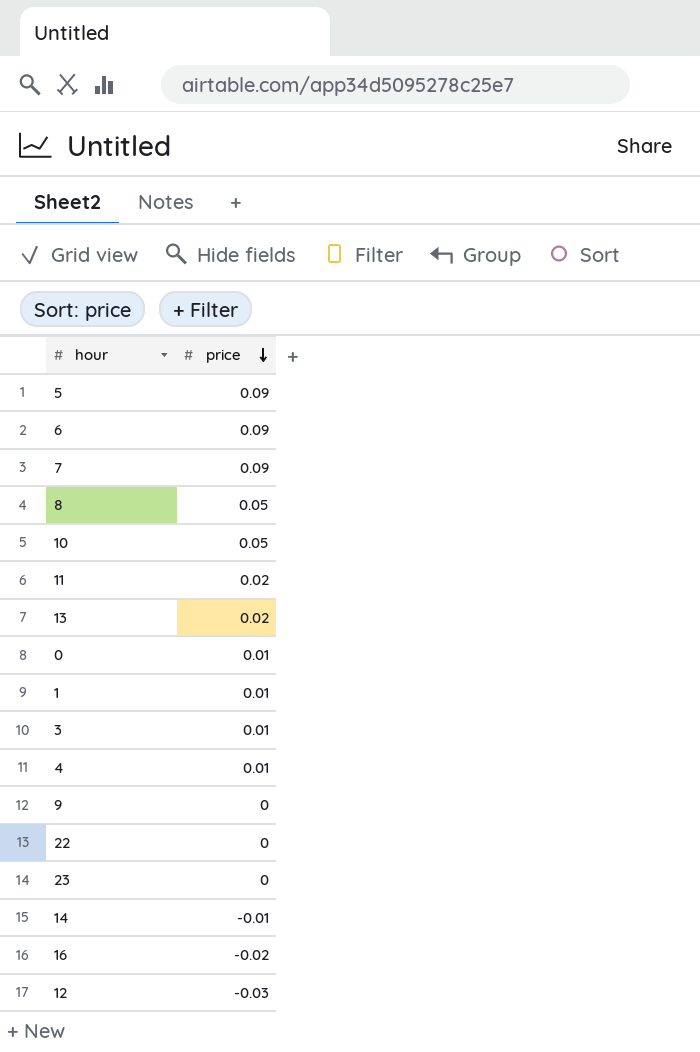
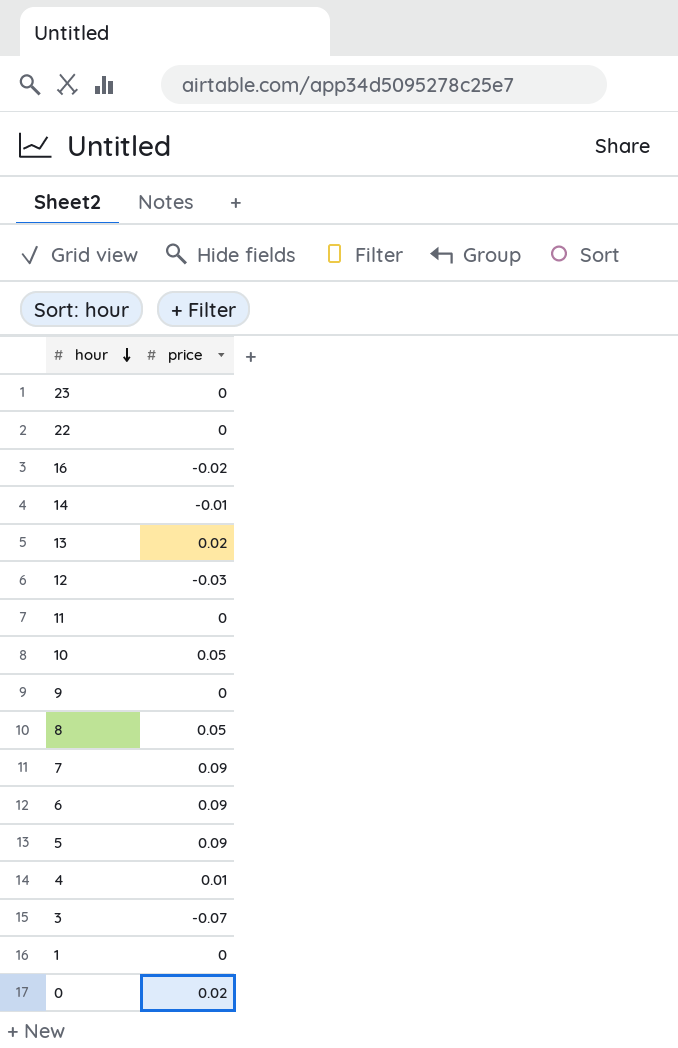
row order: price descending -> hour descending
11 | price: 0.02 -> 0
3 | price: 0.01 -> -0.07
1 | price: 0.01 -> 0
0 | price: 0.01 -> 0.02

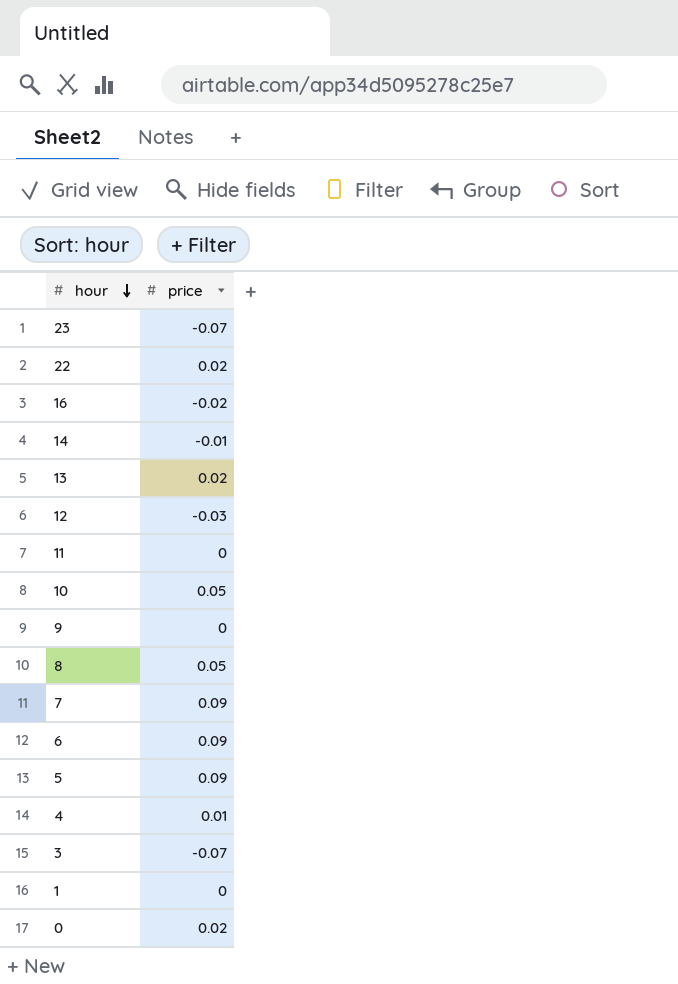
23 | price: 0 -> -0.07
22 | price: 0 -> 0.02

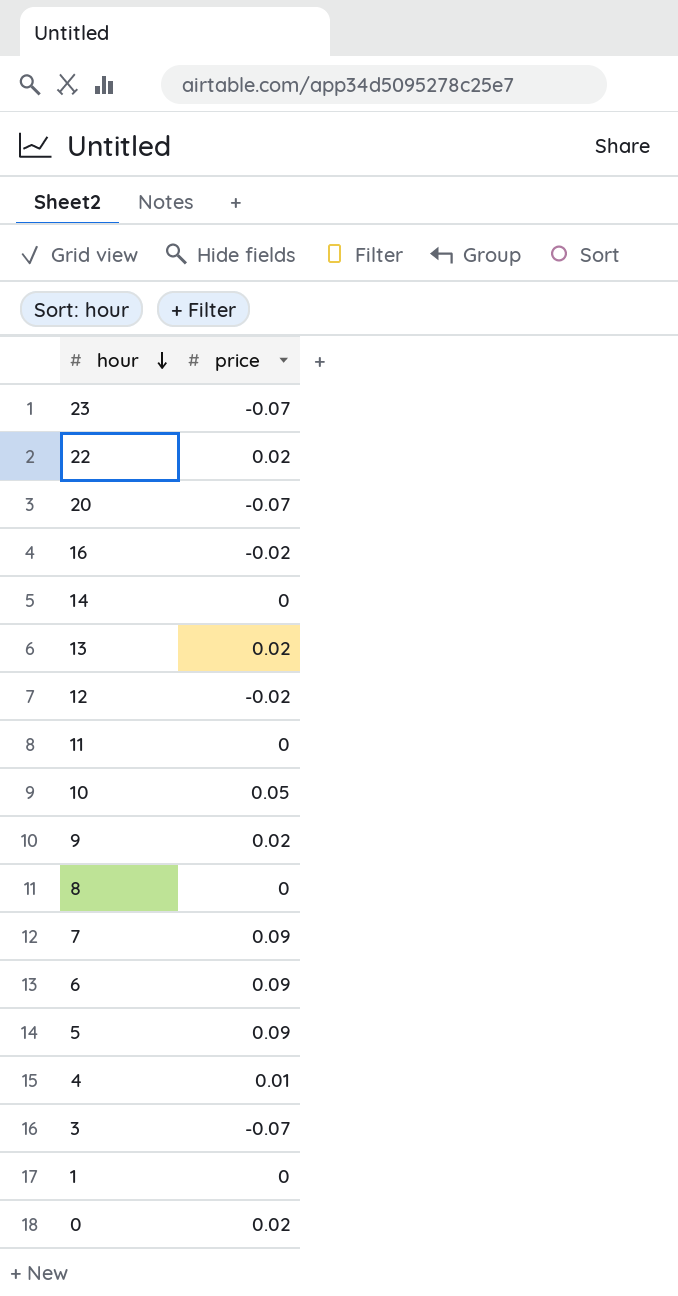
row 20: none -> -0.07
14 | price: -0.01 -> 0
12 | price: -0.03 -> -0.02
9 | price: 0 -> 0.02
8 | price: 0.05 -> 0

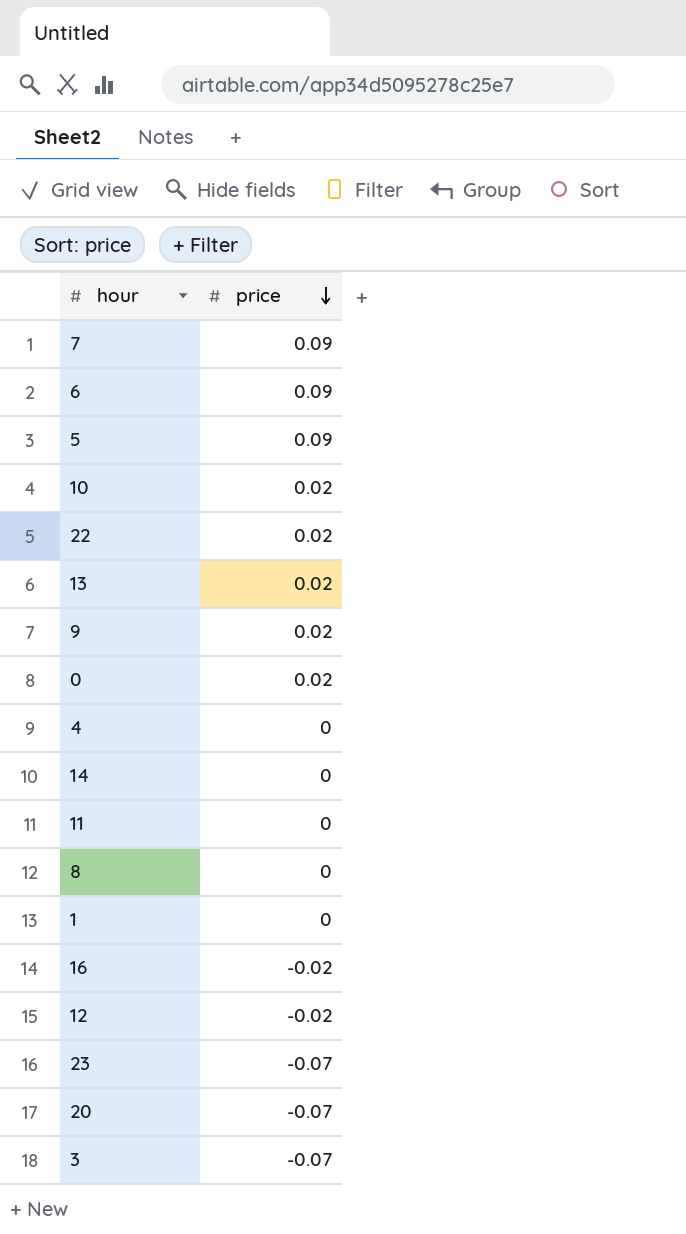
row order: hour descending -> price descending
10 | price: 0.05 -> 0.02
4 | price: 0.01 -> 0

